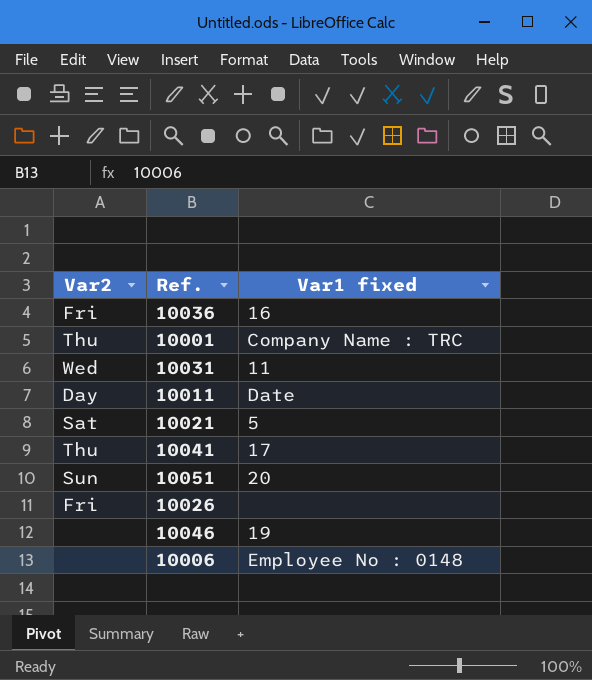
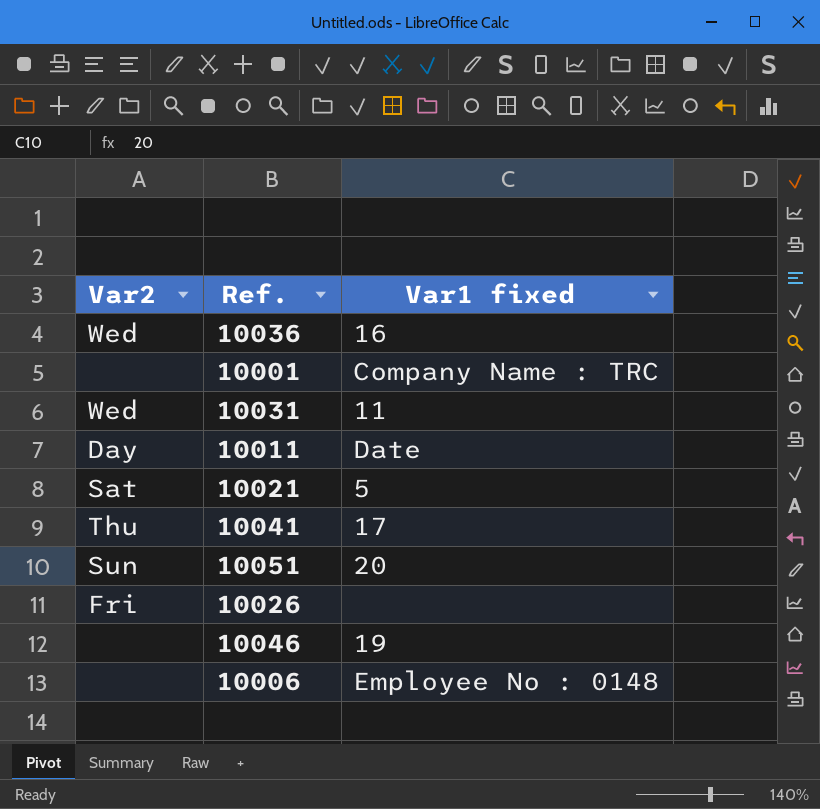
10036 | Var2: Fri -> Wed
10001 | Var2: Thu -> none

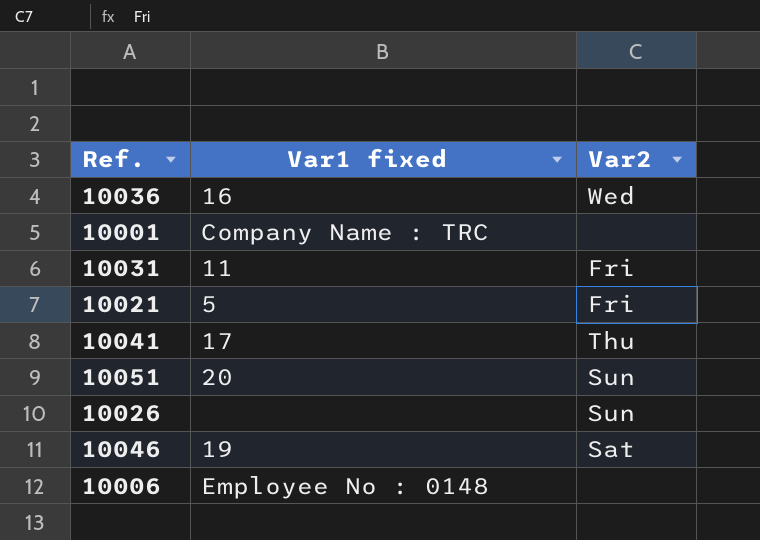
column Var2 | position: 1 -> 3
row 10011: Day | Date -> none
10031 | Var2: Wed -> Fri
10021 | Var2: Sat -> Fri
10026 | Var2: Fri -> Sun
10046 | Var2: none -> Sat

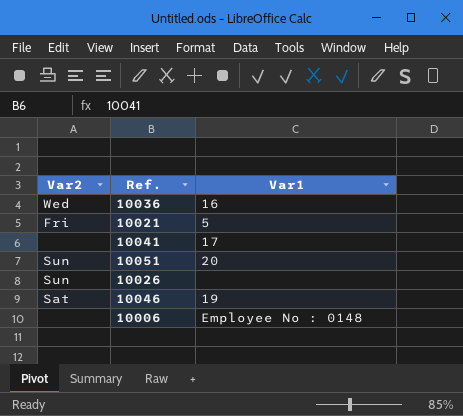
column Var2 | position: 3 -> 1
column name: Var1 fixed -> Var1
row 10001: Company Name : TRC | none -> none
row 10031: 11 | Fri -> none
10041 | Var2: Thu -> none

